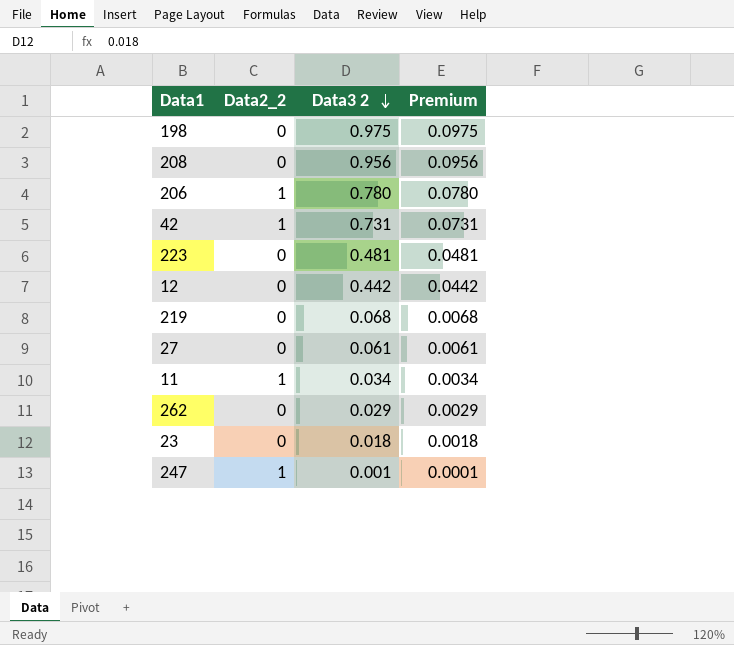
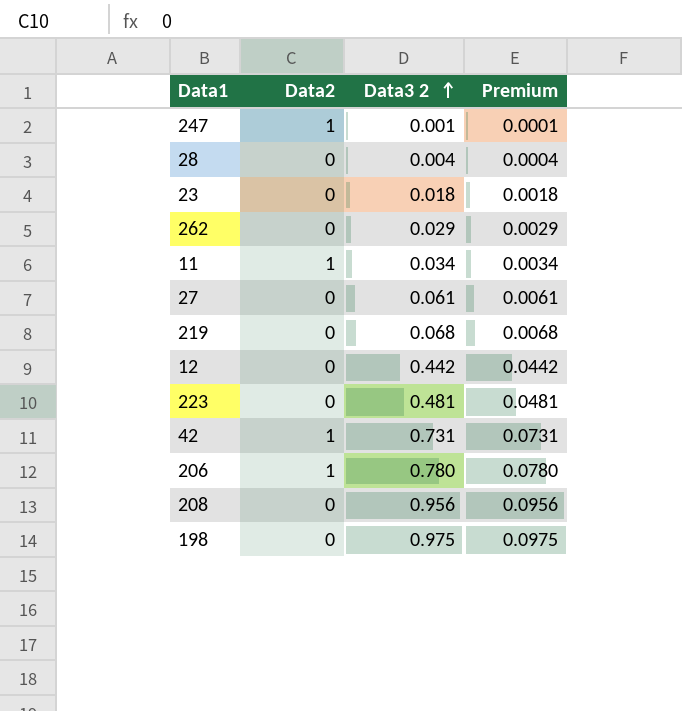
row order: Data3 2 descending -> Data3 2 ascending
column name: Data2_2 -> Data2
row 28: none -> 0 | 0.004 | 0.0004

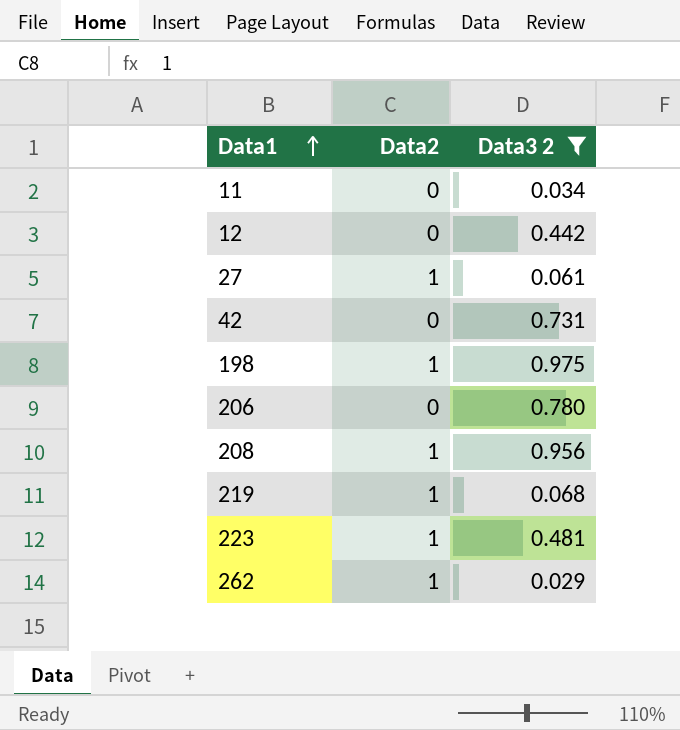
filter: none -> Data3 2 >= 0.029
row order: Data3 2 ascending -> Data1 ascending
column Premium | formula: [Data3 2] * 0.1 -> none
11 | Data2: 1 -> 0
27 | Data2: 0 -> 1
42 | Data2: 1 -> 0
198 | Data2: 0 -> 1
206 | Data2: 1 -> 0
208 | Data2: 0 -> 1
219 | Data2: 0 -> 1
223 | Data2: 0 -> 1
262 | Data2: 0 -> 1

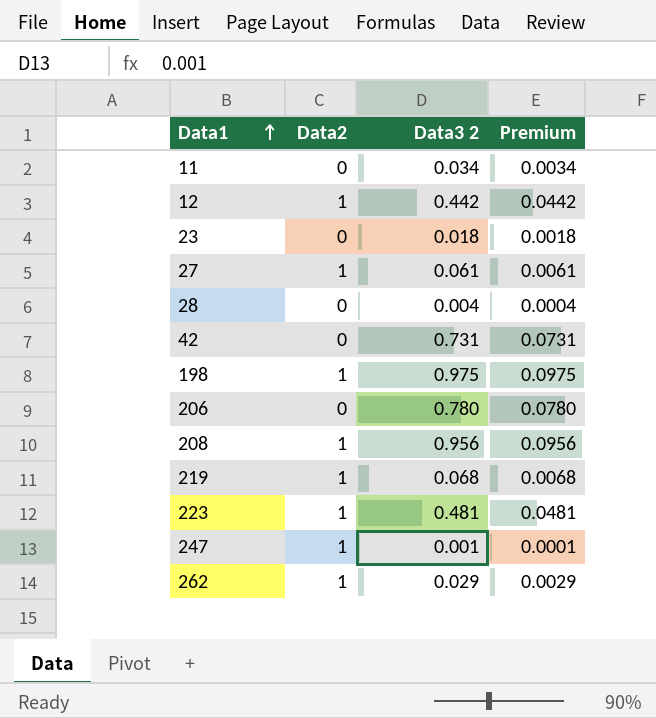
filter: Data3 2 >= 0.029 -> none
column Premium | formula: none -> [Data3 2] * 0.1
12 | Data2: 0 -> 1

